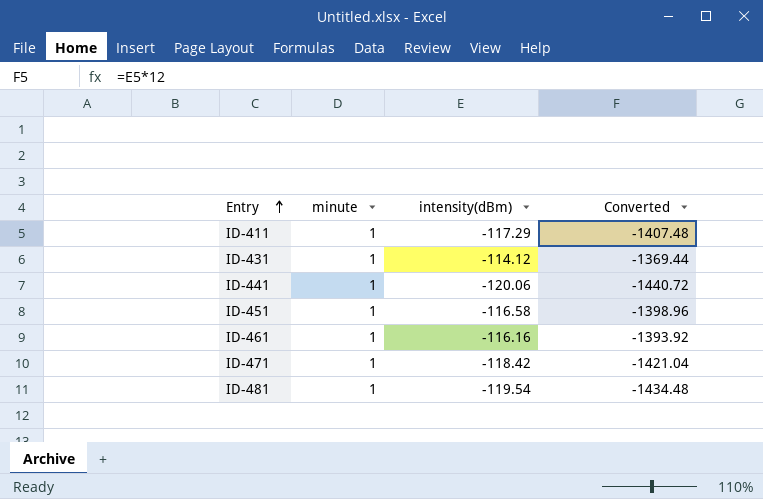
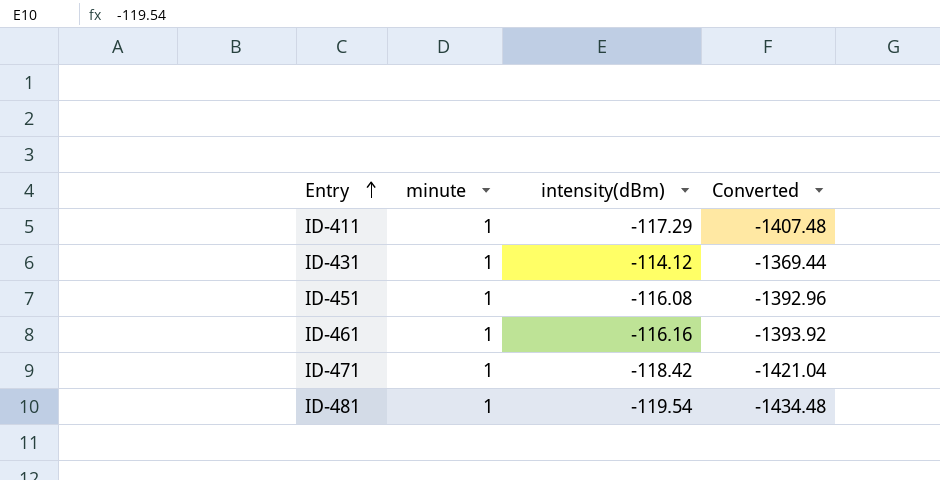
row ID-441: 1 | -120.06 | -1440.72 -> none
ID-451 | intensity(dBm): -116.58 -> -116.08
ID-451 | Converted: -1398.96 -> -1392.96

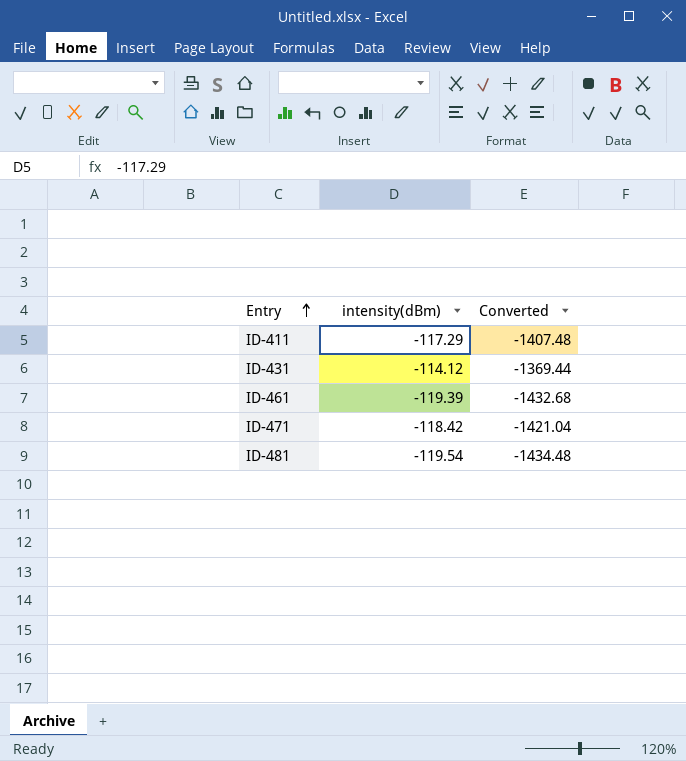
column minute | position: 2 -> none
row ID-451: 1 | -116.08 | -1392.96 -> none
ID-461 | intensity(dBm): -116.16 -> -119.39
ID-461 | Converted: -1393.92 -> -1432.68

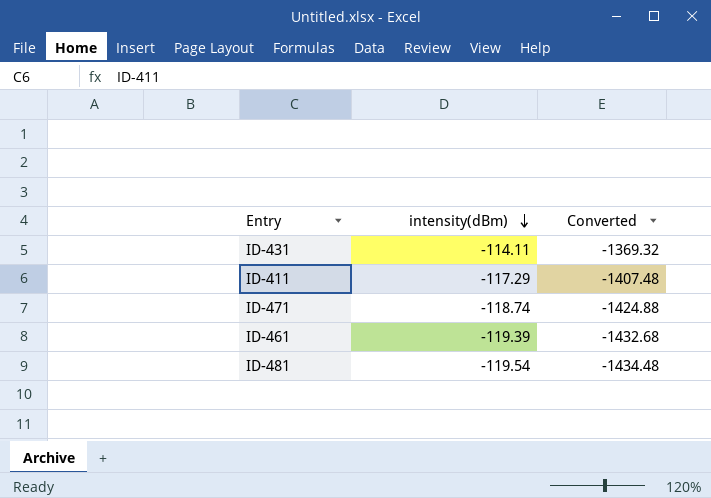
row order: Entry ascending -> intensity(dBm) descending
ID-431 | intensity(dBm): -114.12 -> -114.11
ID-431 | Converted: -1369.44 -> -1369.32
ID-471 | intensity(dBm): -118.42 -> -118.74
ID-471 | Converted: -1421.04 -> -1424.88

